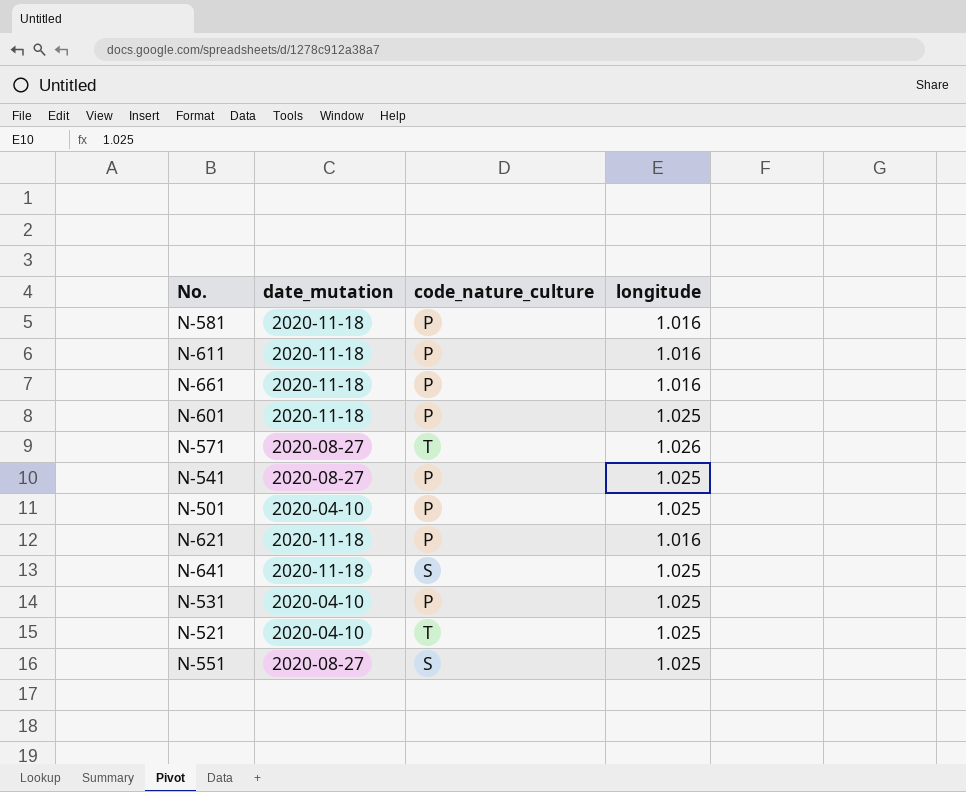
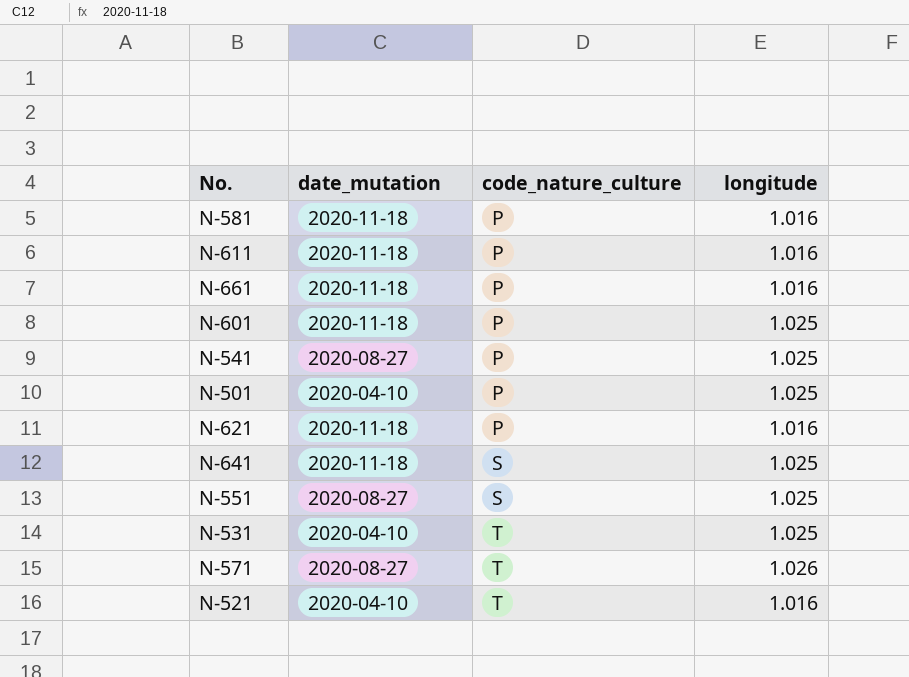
row order: none -> code_nature_culture ascending
N-531 | code_nature_culture: P -> T
N-521 | longitude: 1.025 -> 1.016

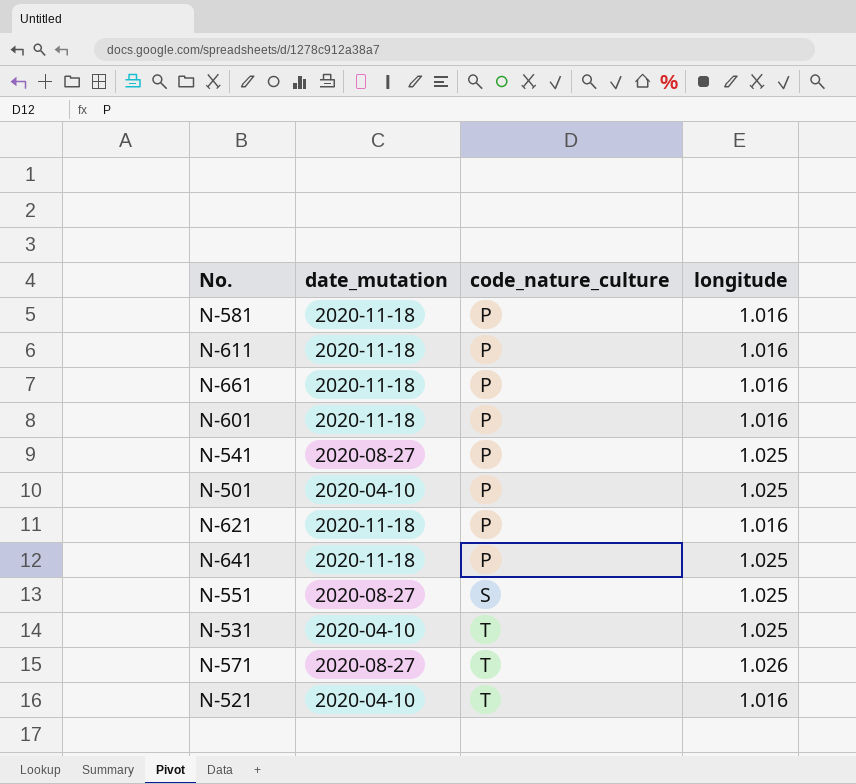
N-601 | longitude: 1.025 -> 1.016
N-641 | code_nature_culture: S -> P

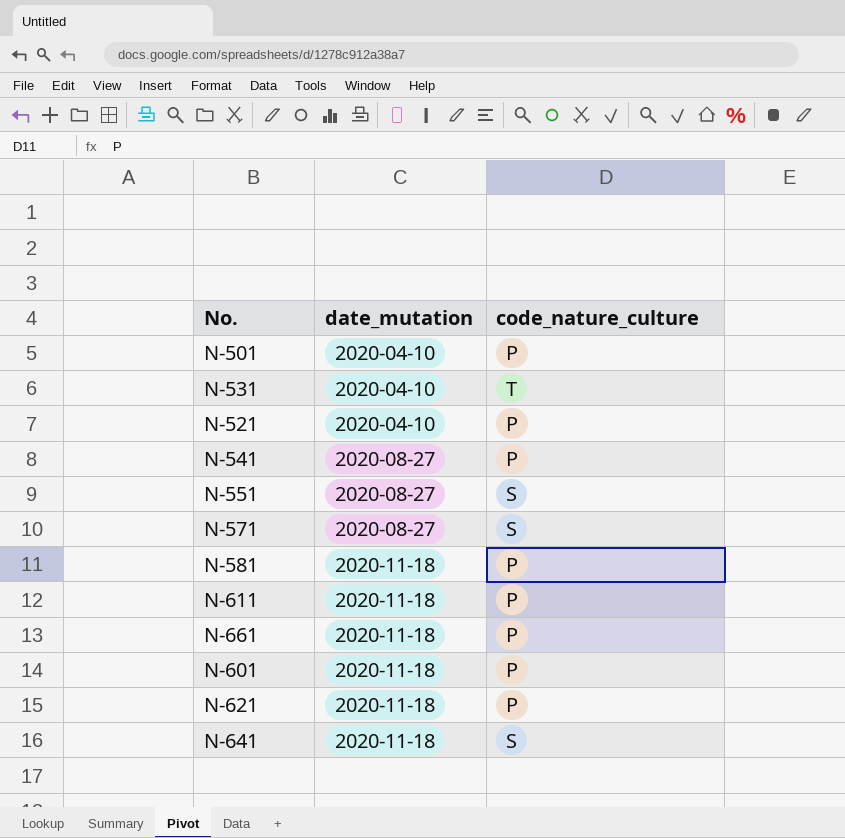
row order: code_nature_culture ascending -> date_mutation ascending
column longitude | position: 4 -> none
N-521 | code_nature_culture: T -> P
N-571 | code_nature_culture: T -> S
N-641 | code_nature_culture: P -> S

